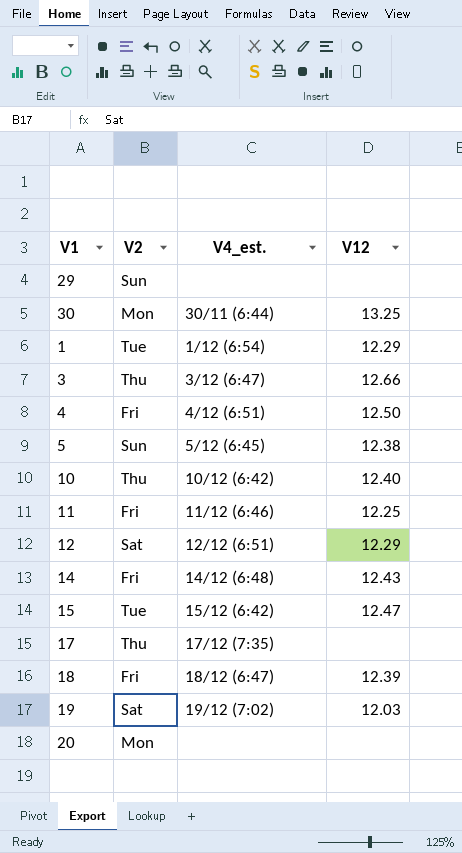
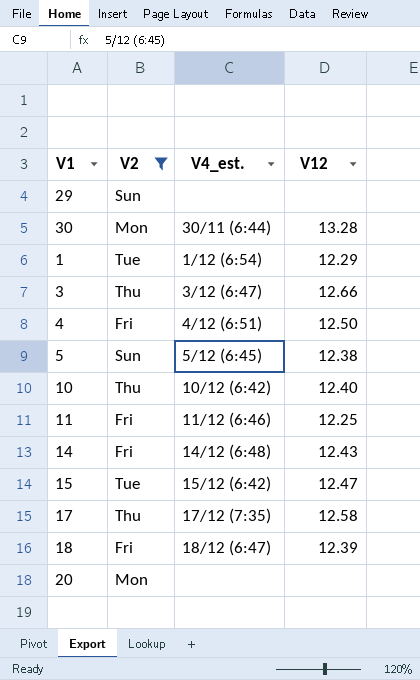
filter: none -> V2 != Sat
30 | V12: 13.25 -> 13.28
17 | V12: none -> 12.58

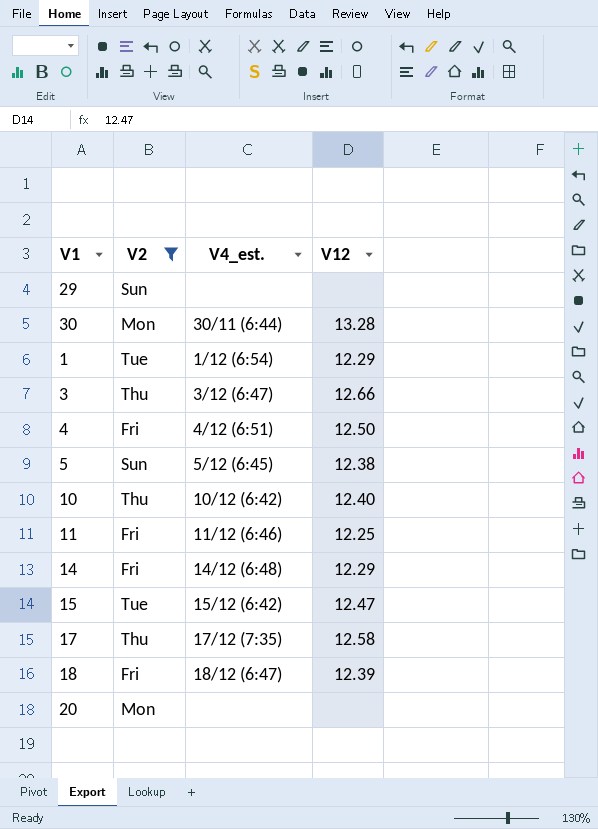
14 | V12: 12.43 -> 12.29

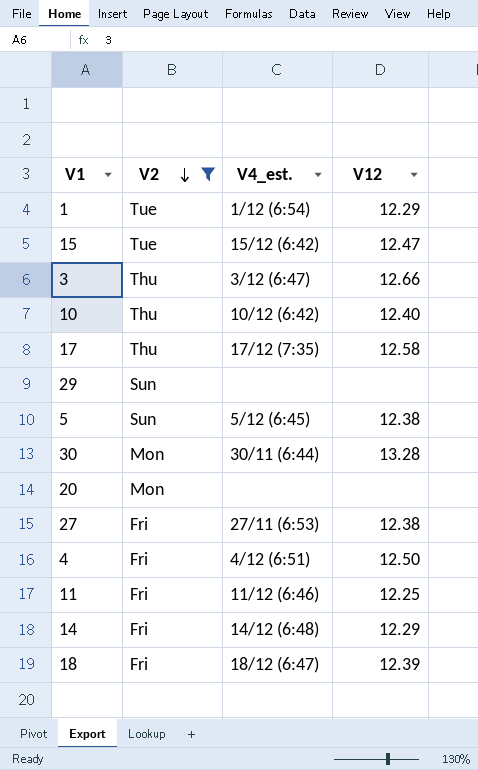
row order: none -> V2 descending
row 27: none -> Fri | 27/11 (6:53) | 12.38

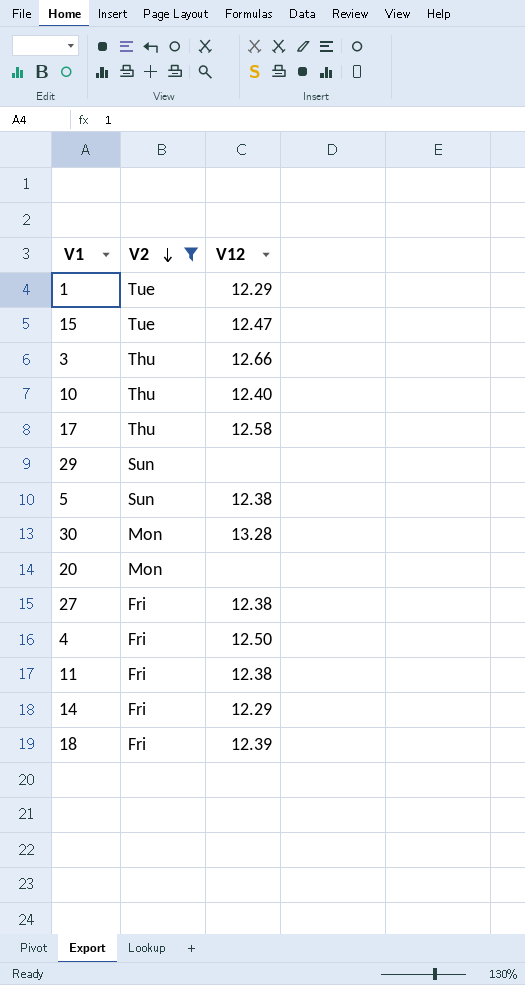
column V4_est. | position: 3 -> none
11 | V12: 12.25 -> 12.38

